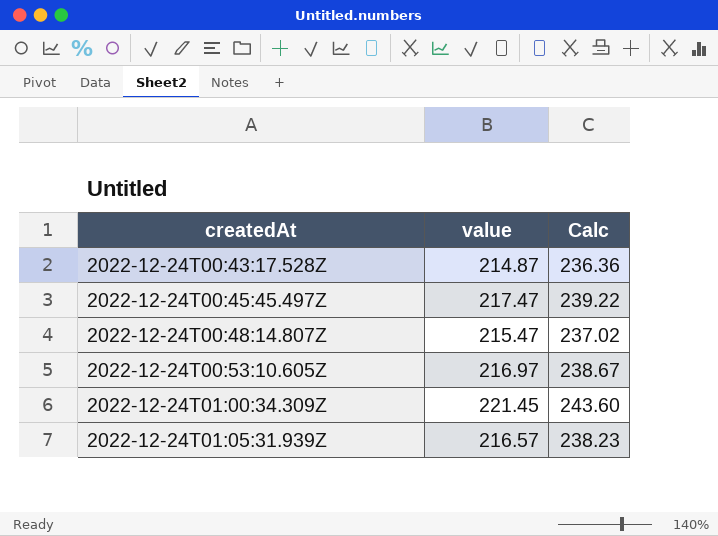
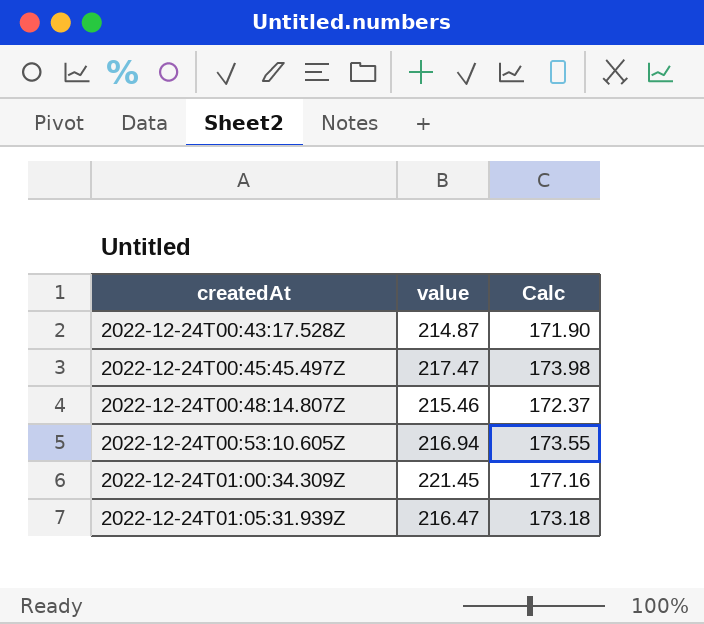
column Calc | formula: [value] * 1.1 -> [value] * 0.8
2022-12-24T00:48:14.807Z | value: 215.47 -> 215.46
2022-12-24T00:53:10.605Z | value: 216.97 -> 216.94
2022-12-24T01:05:31.939Z | value: 216.57 -> 216.47

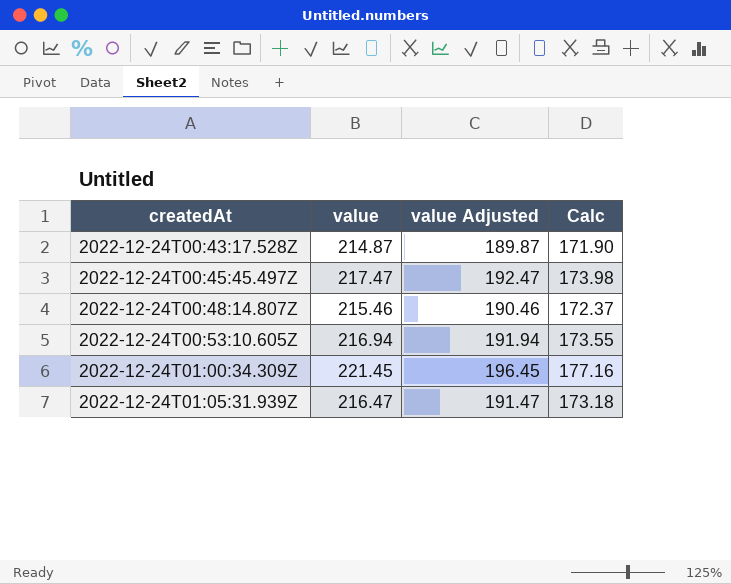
column value Adjusted | formula: none -> [value] - 25

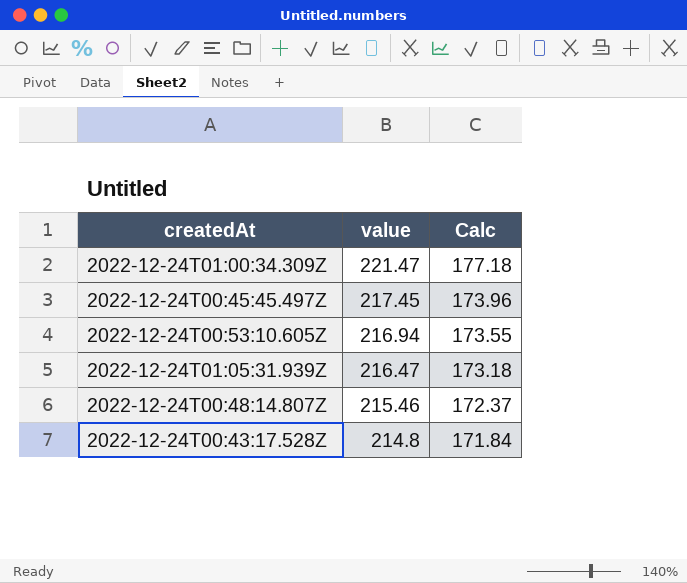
row order: createdAt ascending -> value descending
column value Adjusted | formula: [value] - 25 -> none
2022-12-24T01:00:34.309Z | value: 221.45 -> 221.47
2022-12-24T01:00:34.309Z | Calc: 177.16 -> 177.18
2022-12-24T00:45:45.497Z | value: 217.47 -> 217.45
2022-12-24T00:45:45.497Z | Calc: 173.98 -> 173.96
2022-12-24T00:43:17.528Z | value: 214.87 -> 214.8
2022-12-24T00:43:17.528Z | Calc: 171.90 -> 171.84

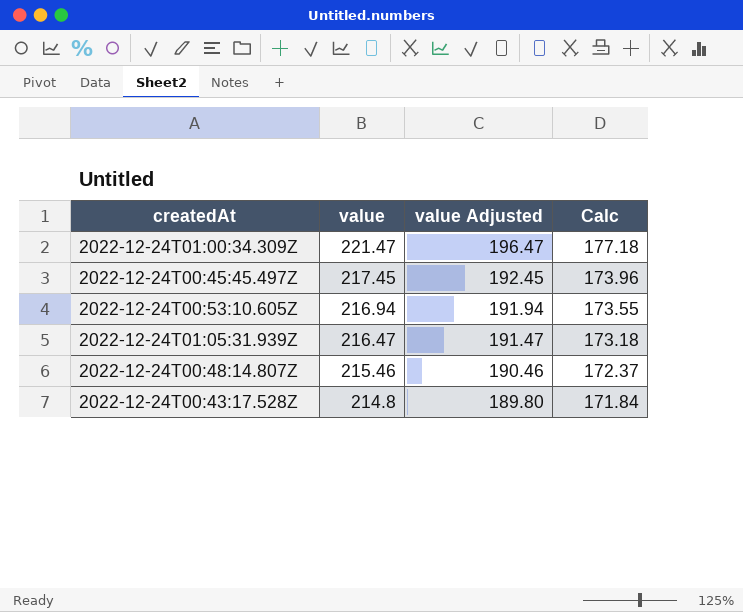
column value Adjusted | formula: none -> [value] - 25

